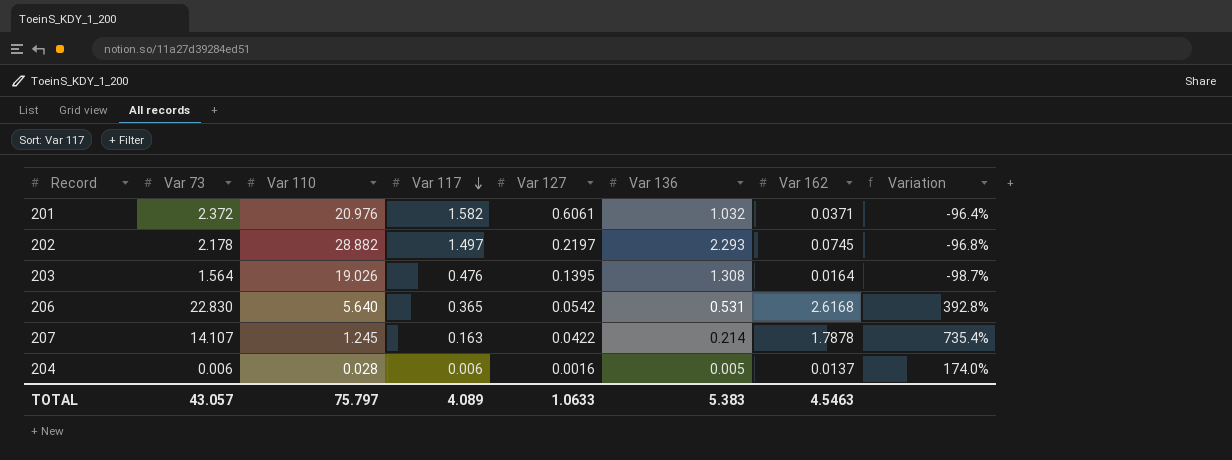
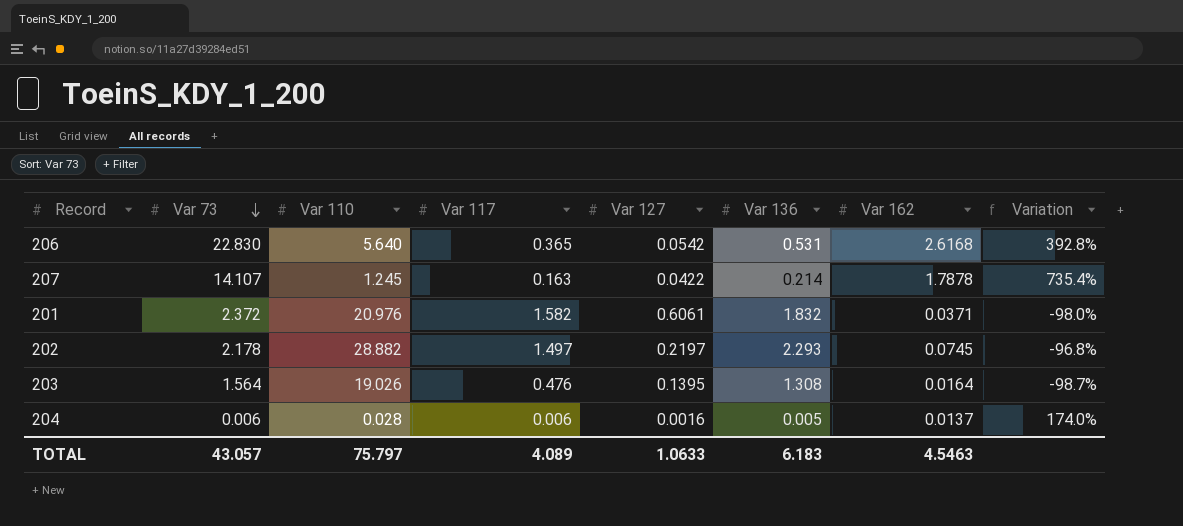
row order: Var 117 descending -> Var 73 descending
201 | Var 136: 1.032 -> 1.832
201 | Variation: -96.4% -> -98.0%
TOTAL | Var 136: 5.383 -> 6.183

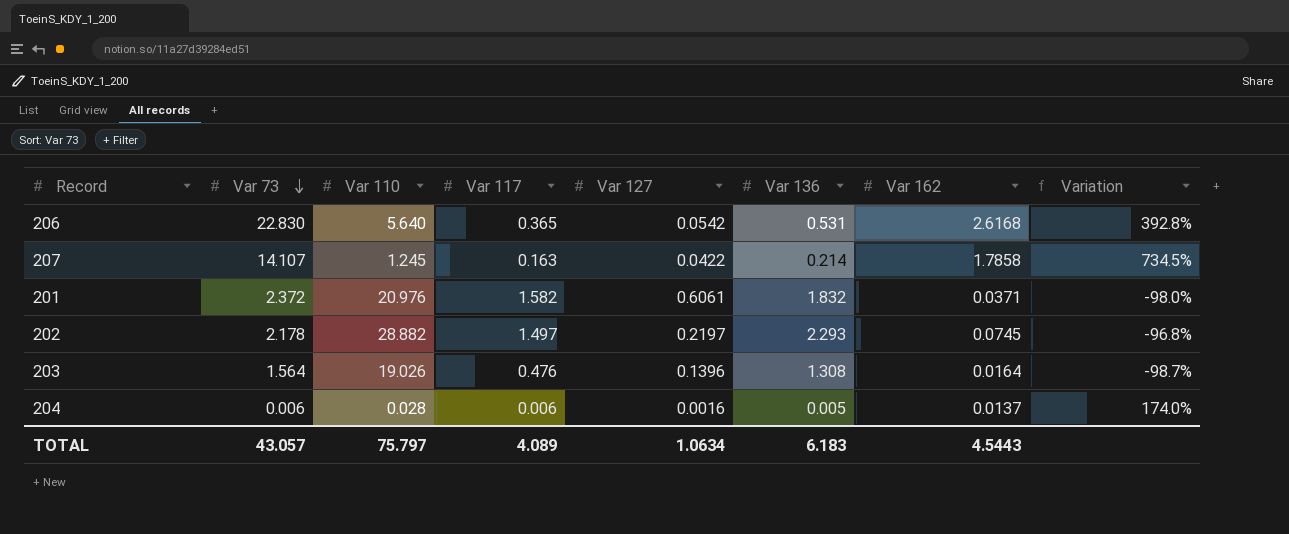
207 | Var 162: 1.7878 -> 1.7858
207 | Variation: 735.4% -> 734.5%
203 | Var 127: 0.1395 -> 0.1396
TOTAL | Var 127: 1.0633 -> 1.0634
TOTAL | Var 162: 4.5463 -> 4.5443

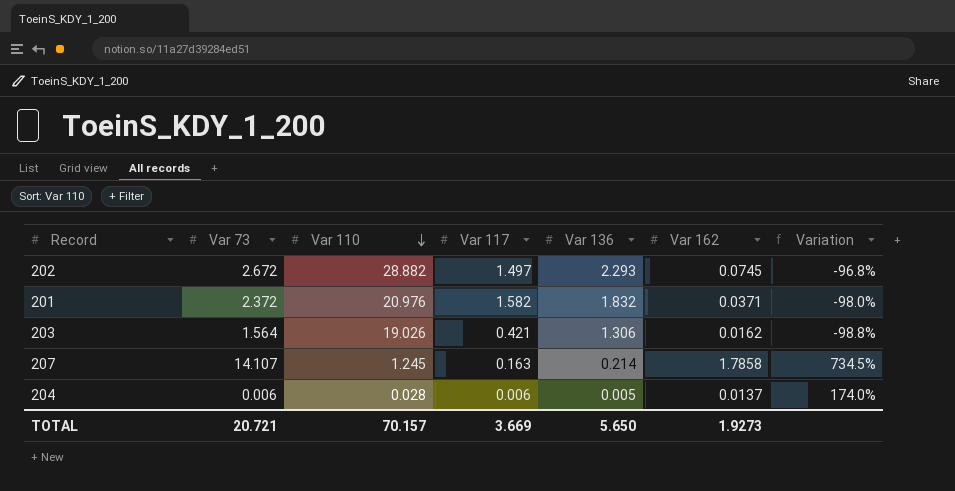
row order: Var 73 descending -> Var 110 descending
column Var 127 | position: 5 -> none
row 206: 22.830 | 5.640 | 0.365 | 0.0542 | 0.531 | 2.6168 | 392.8% -> none
202 | Var 73: 2.178 -> 2.672
203 | Var 117: 0.476 -> 0.421
203 | Var 136: 1.308 -> 1.306
203 | Var 162: 0.0164 -> 0.0162
203 | Variation: -98.7% -> -98.8%
TOTAL | Var 73: 43.057 -> 20.721
TOTAL | Var 110: 75.797 -> 70.157
TOTAL | Var 117: 4.089 -> 3.669
TOTAL | Var 136: 6.183 -> 5.650
TOTAL | Var 162: 4.5443 -> 1.9273

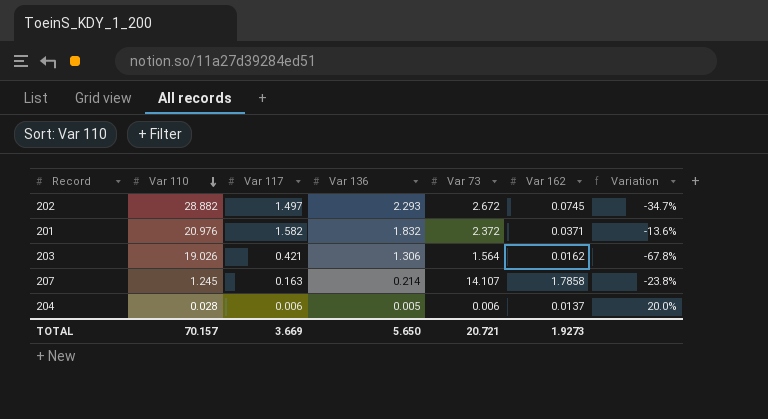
column Var 73 | position: 2 -> 5
column Variation | formula: ([Var 162] - [Var 136]) / [Var 136] -> ([Var 117] - [Var 136]) / [Var 136]

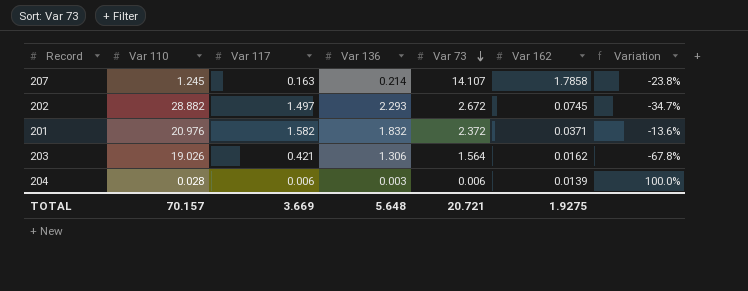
row order: Var 110 descending -> Var 73 descending
204 | Var 136: 0.005 -> 0.003
204 | Var 162: 0.0137 -> 0.0139
204 | Variation: 20.0% -> 100.0%
TOTAL | Var 136: 5.650 -> 5.648
TOTAL | Var 162: 1.9273 -> 1.9275

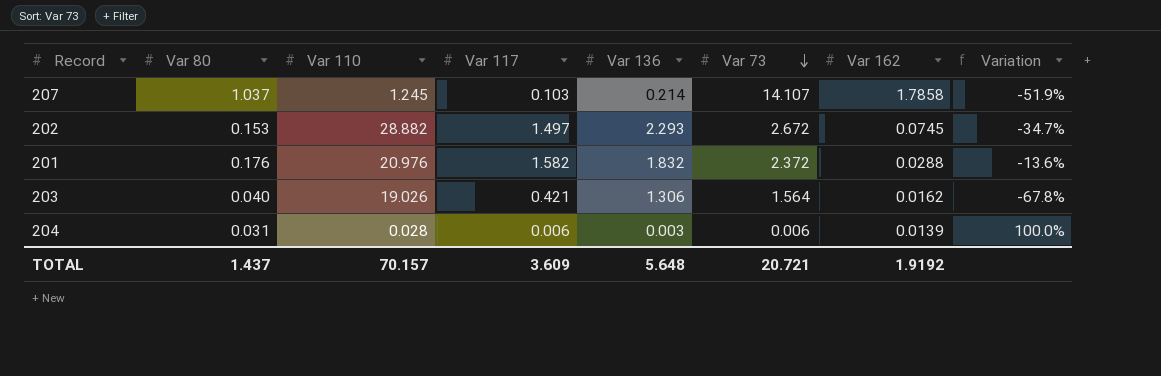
column Var 80 | position: none -> 2
207 | Var 117: 0.163 -> 0.103
207 | Variation: -23.8% -> -51.9%
201 | Var 162: 0.0371 -> 0.0288
TOTAL | Var 117: 3.669 -> 3.609
TOTAL | Var 162: 1.9275 -> 1.9192

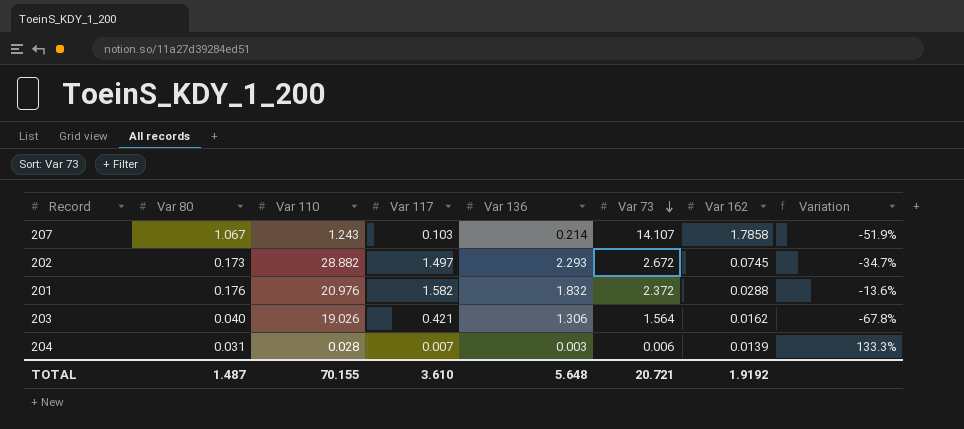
207 | Var 80: 1.037 -> 1.067
207 | Var 110: 1.245 -> 1.243
202 | Var 80: 0.153 -> 0.173
204 | Var 117: 0.006 -> 0.007
204 | Variation: 100.0% -> 133.3%
TOTAL | Var 80: 1.437 -> 1.487
TOTAL | Var 110: 70.157 -> 70.155
TOTAL | Var 117: 3.609 -> 3.610

